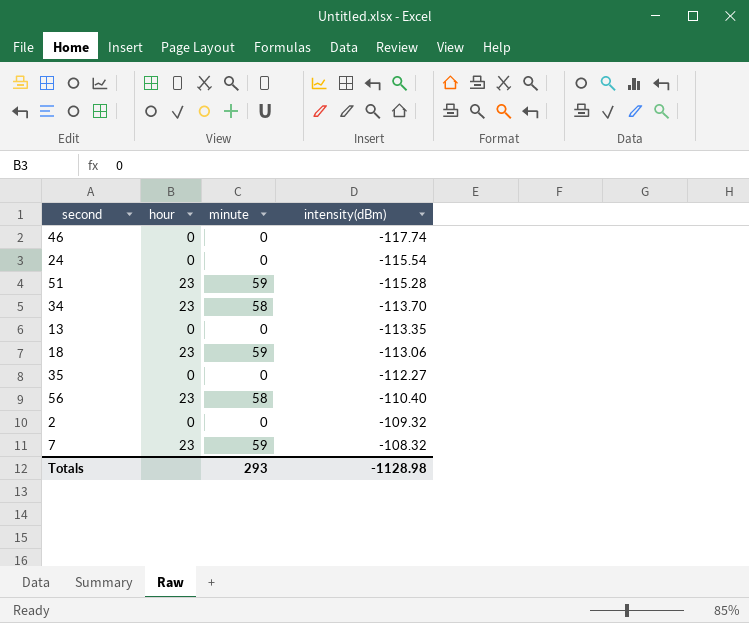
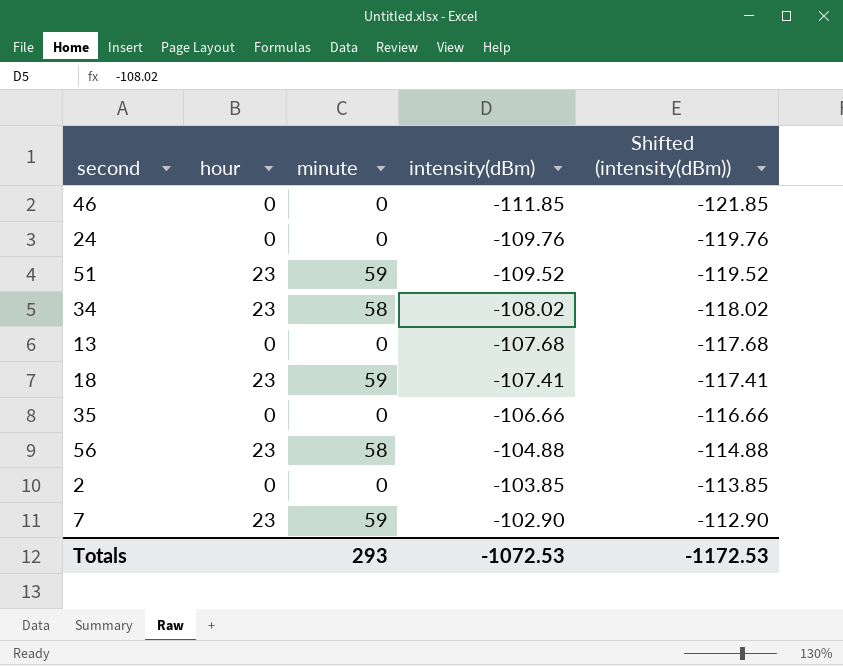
column Shifted (intensity(dBm)) | formula: none -> [intensity(dBm)] - 10
46 | intensity(dBm): -117.74 -> -111.85
24 | intensity(dBm): -115.54 -> -109.76
51 | intensity(dBm): -115.28 -> -109.52
34 | intensity(dBm): -113.70 -> -108.02
13 | intensity(dBm): -113.35 -> -107.68
18 | intensity(dBm): -113.06 -> -107.41
35 | intensity(dBm): -112.27 -> -106.66
56 | intensity(dBm): -110.40 -> -104.88
2 | intensity(dBm): -109.32 -> -103.85
7 | intensity(dBm): -108.32 -> -102.90
Totals | intensity(dBm): -1128.98 -> -1072.53

